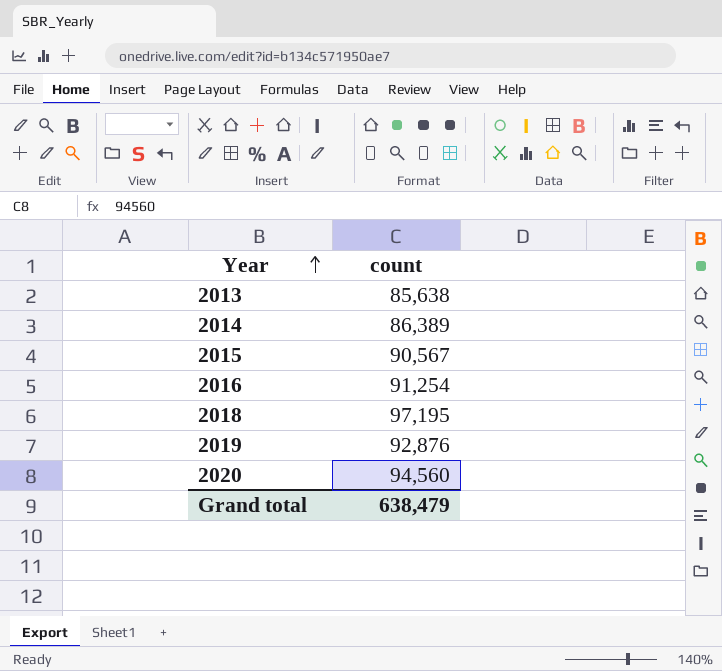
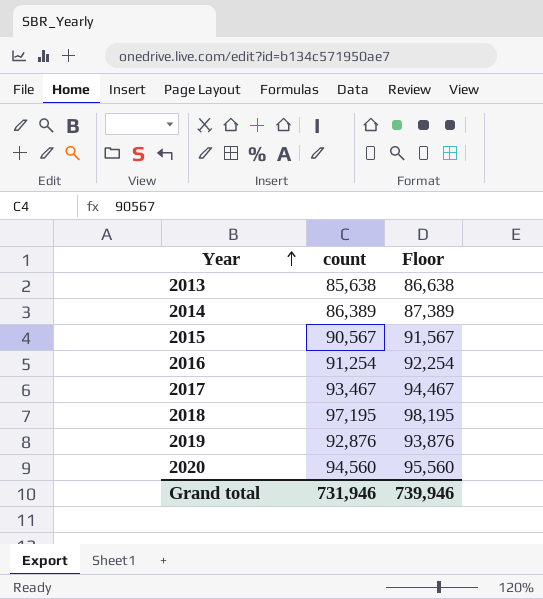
column Floor | formula: none -> [count] + 1000
row 2017: none -> 93,467 | 94,467
Grand total | count: 638,479 -> 731,946

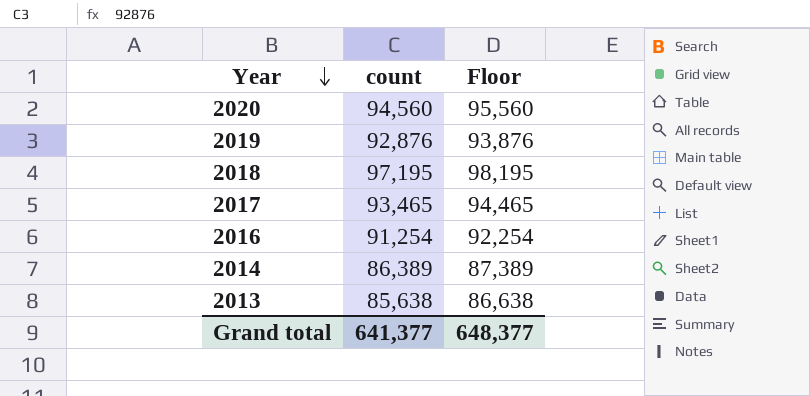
row order: Year ascending -> Year descending
row 2015: 90,567 | 91,567 -> none
2017 | count: 93,467 -> 93,465
2017 | Floor: 94,467 -> 94,465
Grand total | count: 731,946 -> 641,377
Grand total | Floor: 739,946 -> 648,377

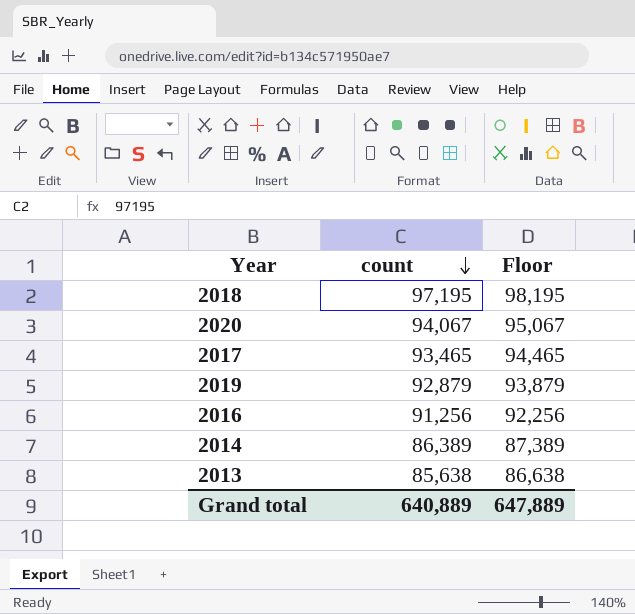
row order: Year descending -> count descending
2020 | count: 94,560 -> 94,067
2020 | Floor: 95,560 -> 95,067
2019 | count: 92,876 -> 92,879
2019 | Floor: 93,876 -> 93,879
2016 | count: 91,254 -> 91,256
2016 | Floor: 92,254 -> 92,256
Grand total | count: 641,377 -> 640,889
Grand total | Floor: 648,377 -> 647,889

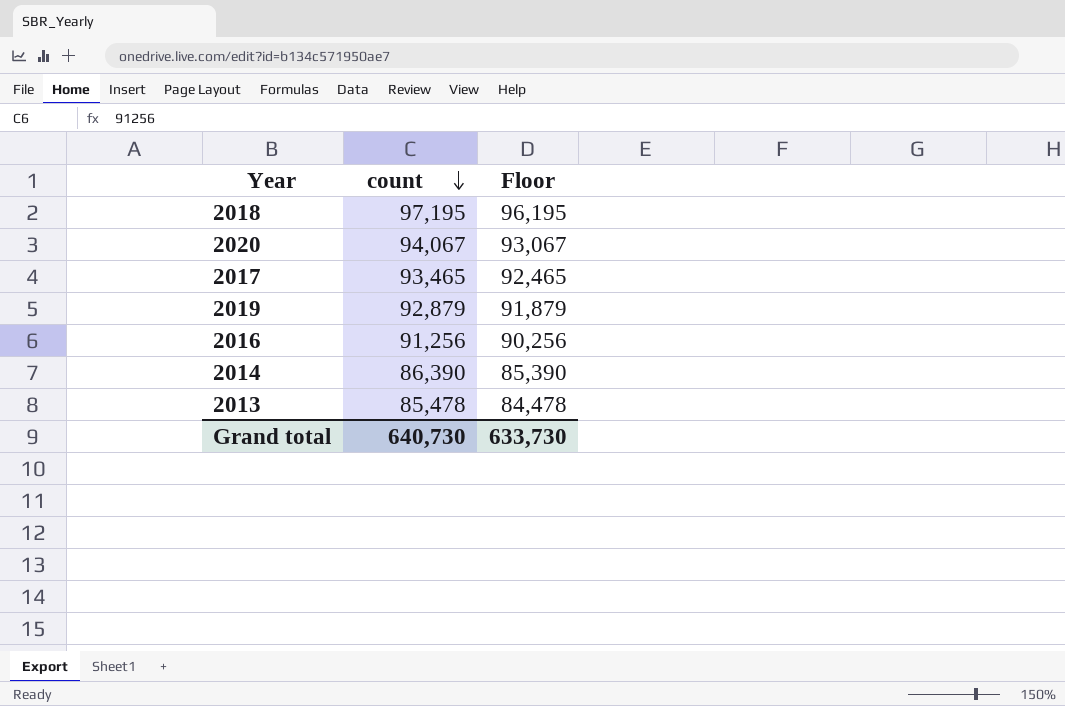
column Floor | formula: [count] + 1000 -> [count] - 1000
2014 | count: 86,389 -> 86,390
2013 | count: 85,638 -> 85,478
Grand total | count: 640,889 -> 640,730
Grand total | Floor: 647,889 -> 633,730

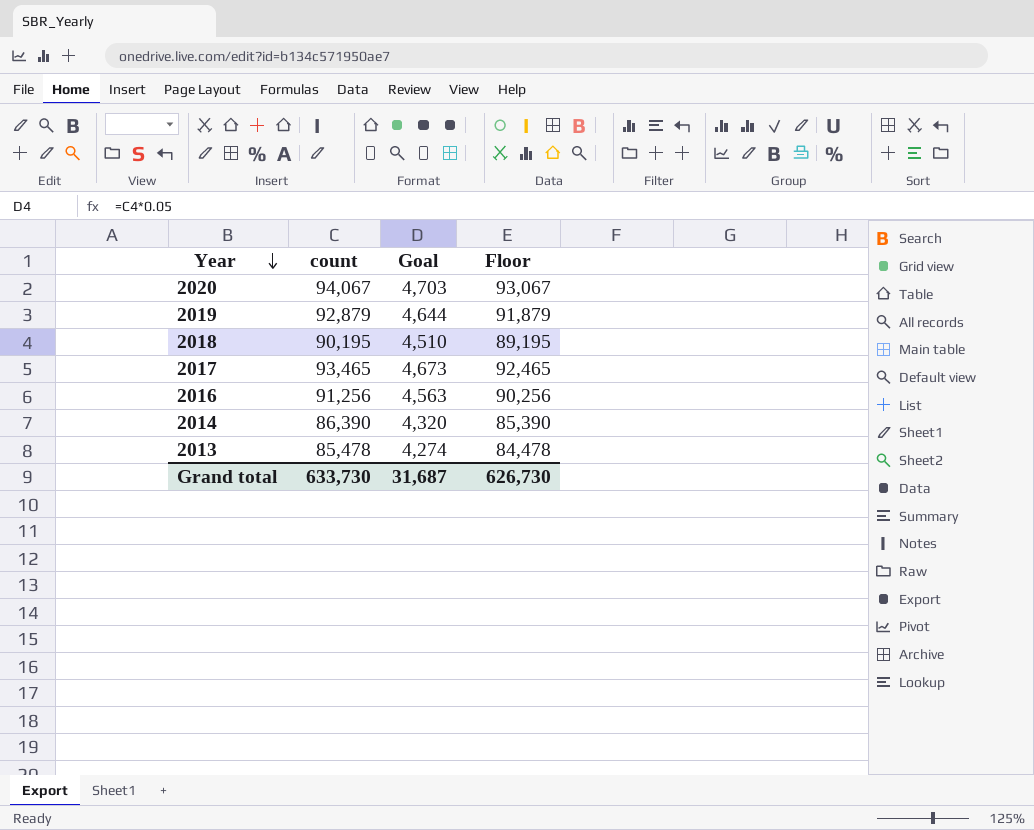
row order: count descending -> Year descending
column Goal | formula: none -> [count] * 0.05
2018 | count: 97,195 -> 90,195
2018 | Floor: 96,195 -> 89,195
Grand total | count: 640,730 -> 633,730
Grand total | Floor: 633,730 -> 626,730

